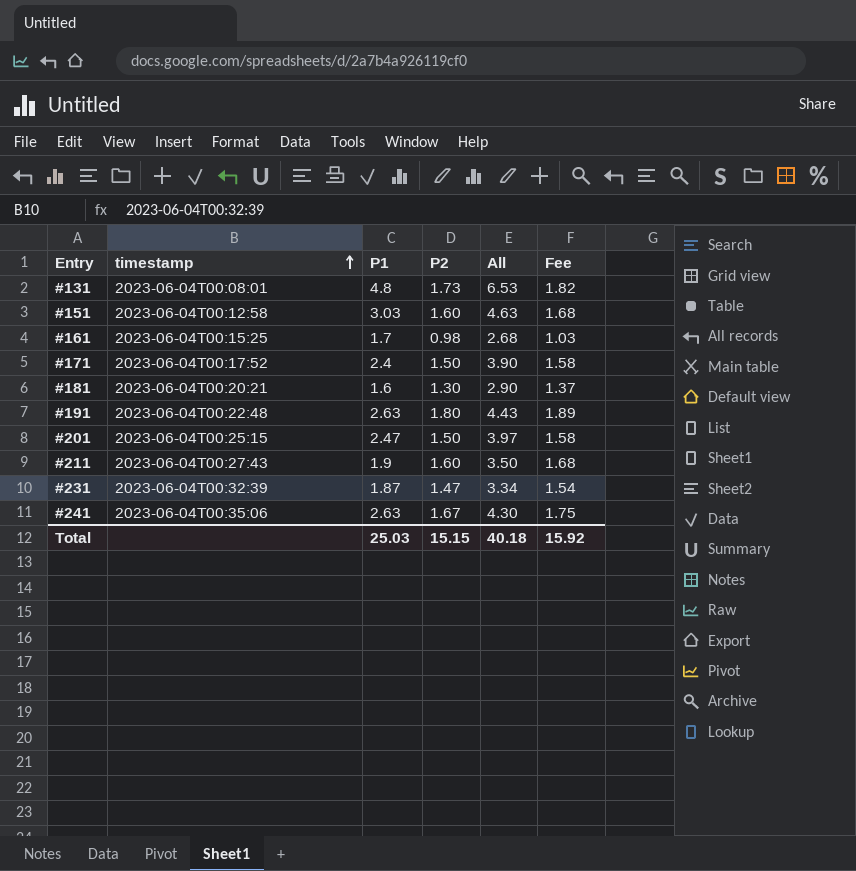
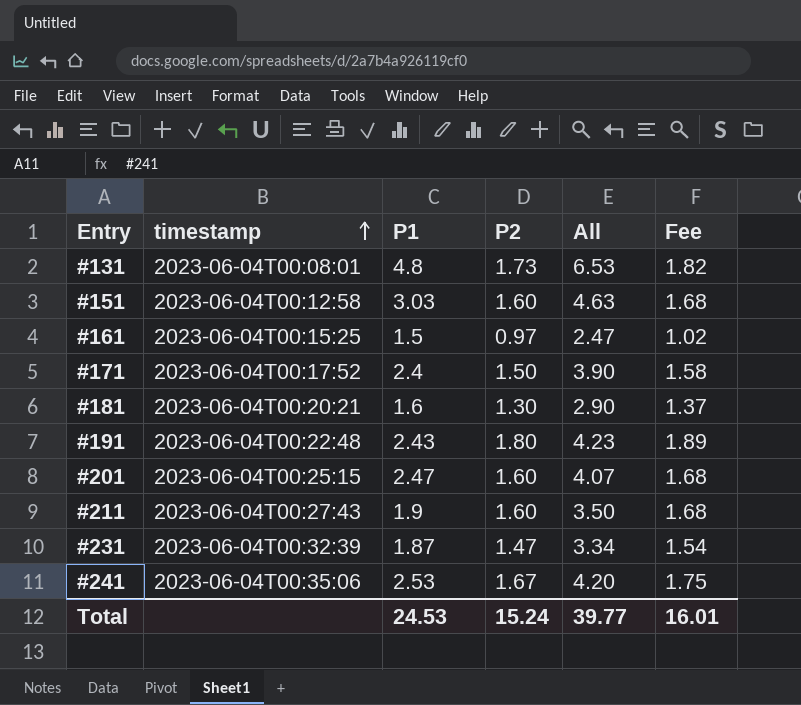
#161 | P1: 1.7 -> 1.5
#161 | P2: 0.98 -> 0.97
#161 | All: 2.68 -> 2.47
#161 | Fee: 1.03 -> 1.02
#191 | P1: 2.63 -> 2.43
#191 | All: 4.43 -> 4.23
#201 | P2: 1.50 -> 1.60
#201 | All: 3.97 -> 4.07
#201 | Fee: 1.58 -> 1.68
#241 | P1: 2.63 -> 2.53
#241 | All: 4.30 -> 4.20
Total | P1: 25.03 -> 24.53
Total | P2: 15.15 -> 15.24
Total | All: 40.18 -> 39.77
Total | Fee: 15.92 -> 16.01

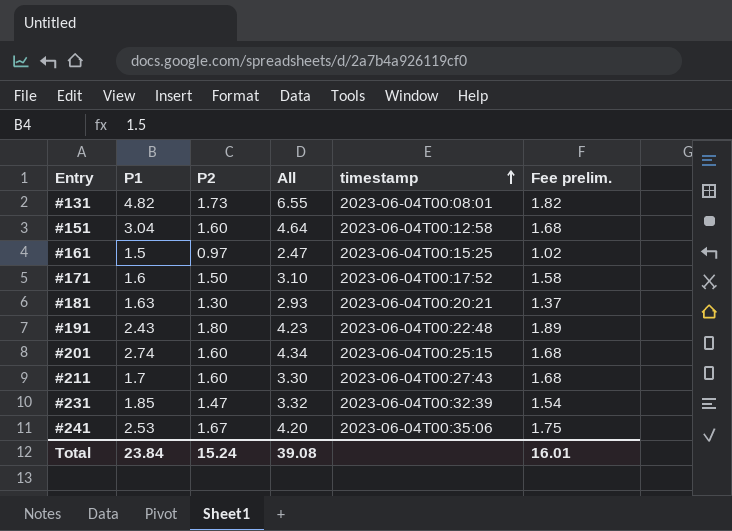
column timestamp | position: 2 -> 5
column name: Fee -> Fee prelim.
#131 | P1: 4.8 -> 4.82
#131 | All: 6.53 -> 6.55
#151 | P1: 3.03 -> 3.04
#151 | All: 4.63 -> 4.64
#171 | P1: 2.4 -> 1.6
#171 | All: 3.90 -> 3.10
#181 | P1: 1.6 -> 1.63
#181 | All: 2.90 -> 2.93
#201 | P1: 2.47 -> 2.74
#201 | All: 4.07 -> 4.34
#211 | P1: 1.9 -> 1.7
#211 | All: 3.50 -> 3.30
#231 | P1: 1.87 -> 1.85
#231 | All: 3.34 -> 3.32
Total | P1: 24.53 -> 23.84
Total | All: 39.77 -> 39.08

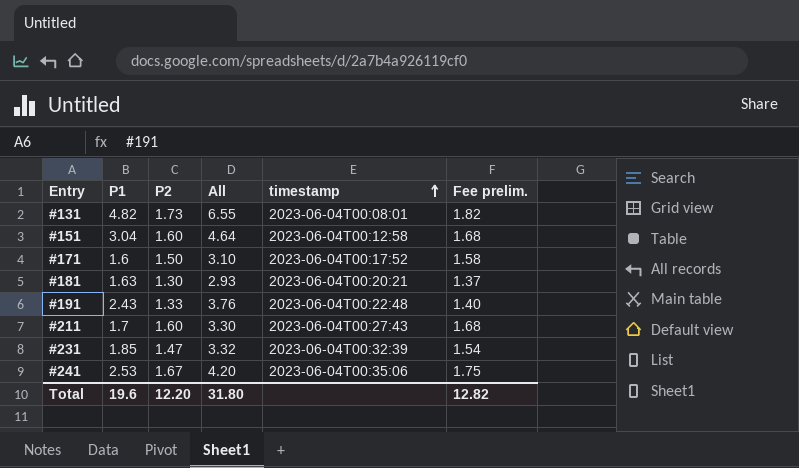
row #161: 1.5 | 0.97 | 2.47 | 2023-06-04T00:15:25 | 1.02 -> none
row #201: 2.74 | 1.60 | 4.34 | 2023-06-04T00:25:15 | 1.68 -> none
#191 | P2: 1.80 -> 1.33
#191 | All: 4.23 -> 3.76
#191 | Fee prelim.: 1.89 -> 1.40
Total | P1: 23.84 -> 19.6
Total | P2: 15.24 -> 12.20
Total | All: 39.08 -> 31.80
Total | Fee prelim.: 16.01 -> 12.82

